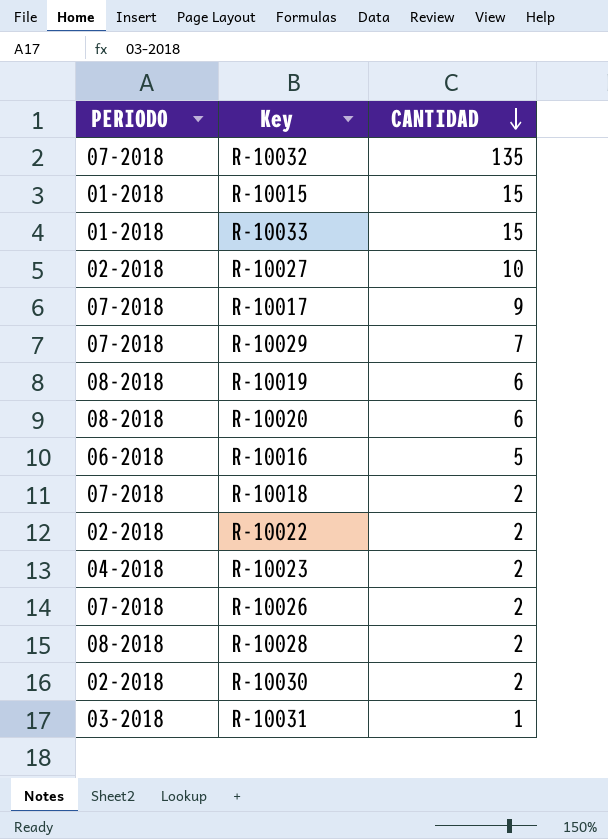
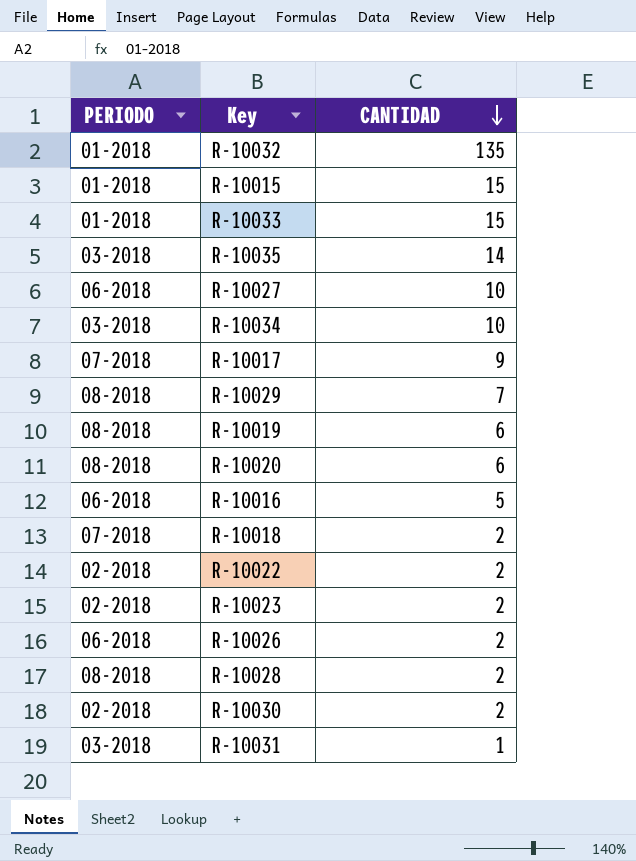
R-10032 | PERIODO: 07-2018 -> 01-2018
row R-10035: none -> 03-2018 | 14
R-10027 | PERIODO: 02-2018 -> 06-2018
row R-10034: none -> 03-2018 | 10
R-10029 | PERIODO: 07-2018 -> 08-2018
R-10023 | PERIODO: 04-2018 -> 02-2018
R-10026 | PERIODO: 07-2018 -> 06-2018

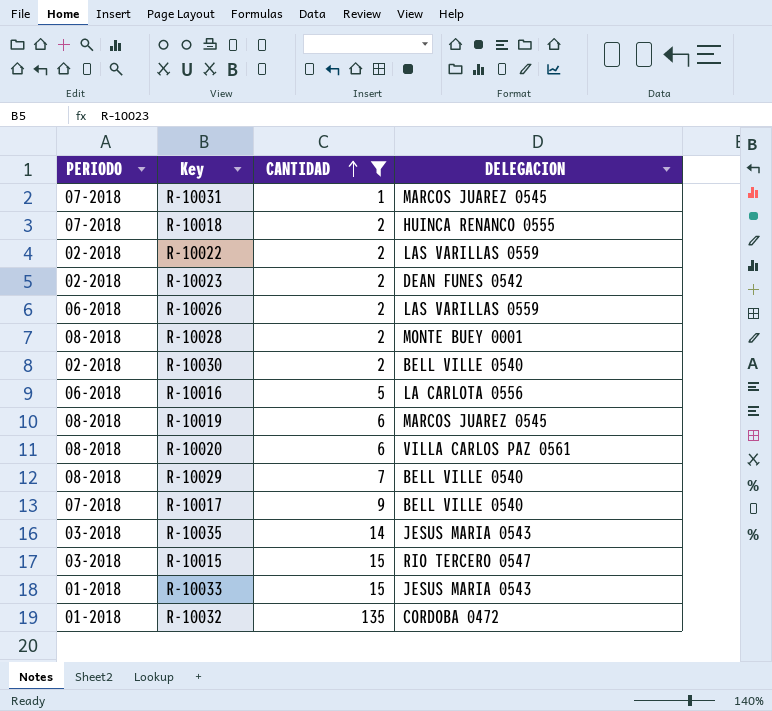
filter: none -> CANTIDAD != 10
row order: CANTIDAD descending -> CANTIDAD ascending
column DELEGACION | position: none -> 4
R-10031 | PERIODO: 03-2018 -> 07-2018
R-10015 | PERIODO: 01-2018 -> 03-2018

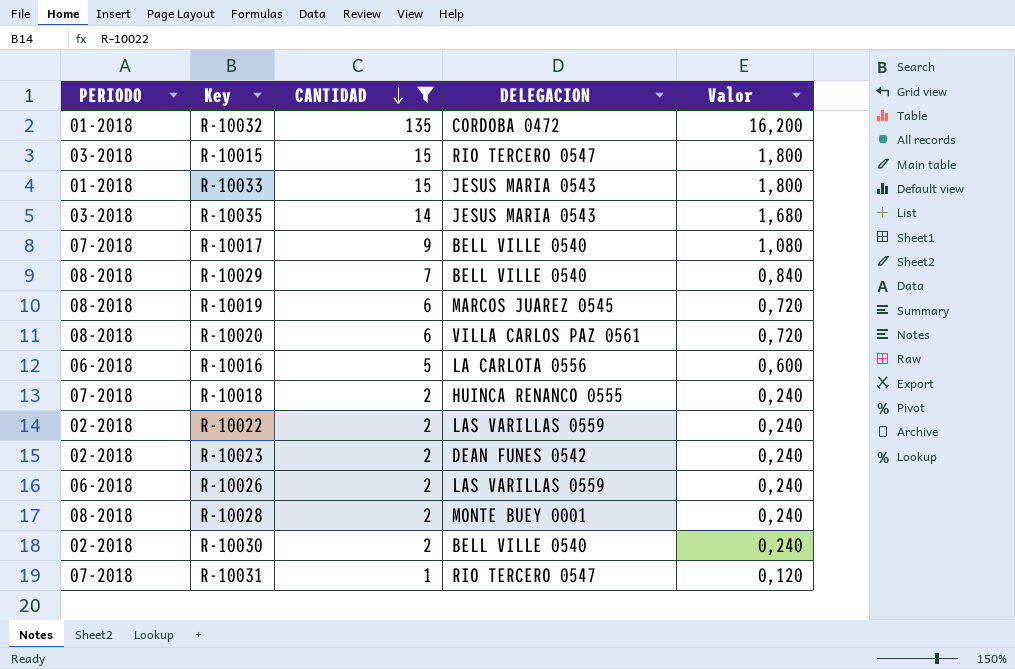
row order: CANTIDAD ascending -> CANTIDAD descending
column Valor | formula: none -> [CANTIDAD] * 0,12
R-10031 | DELEGACION: MARCOS JUAREZ 0545 -> RIO TERCERO 0547

